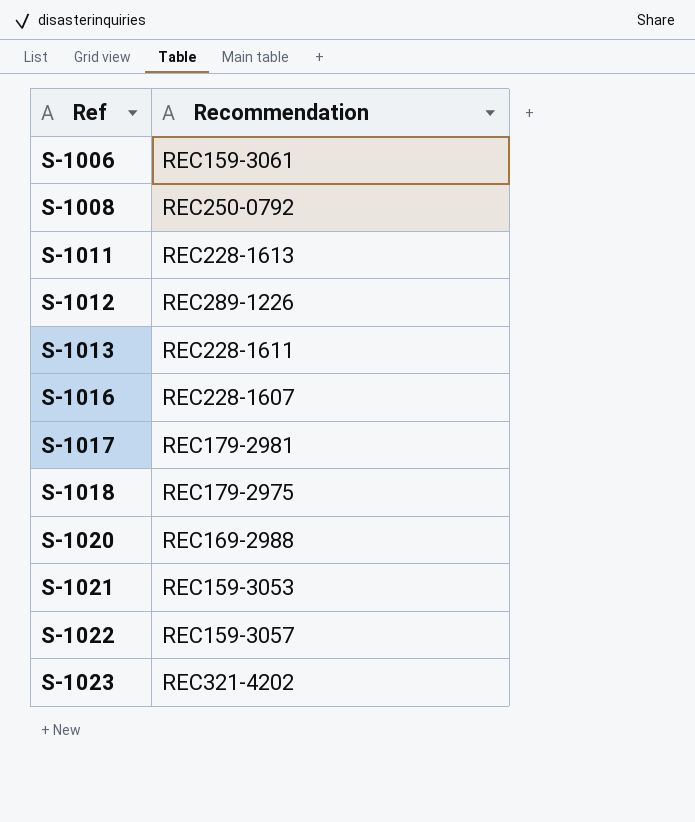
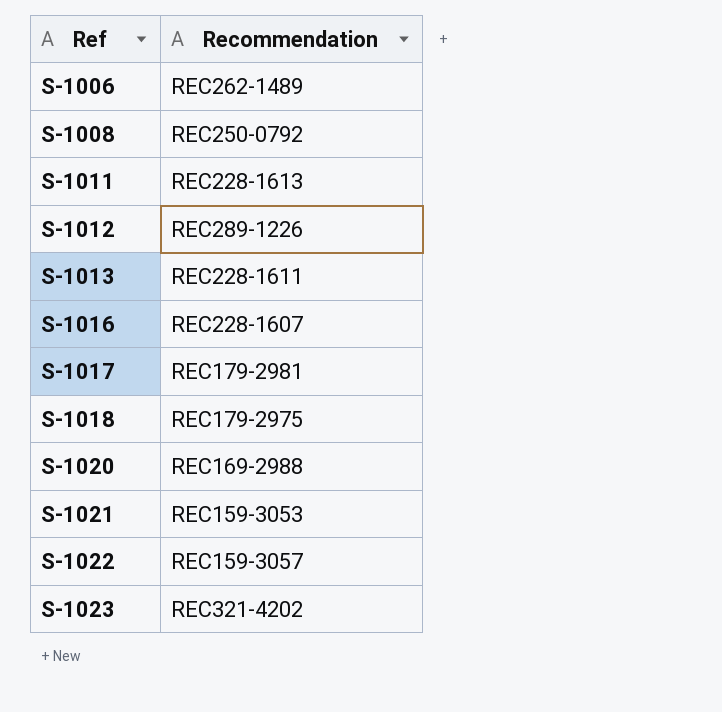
S-1006 | Recommendation: REC159-3061 -> REC262-1489

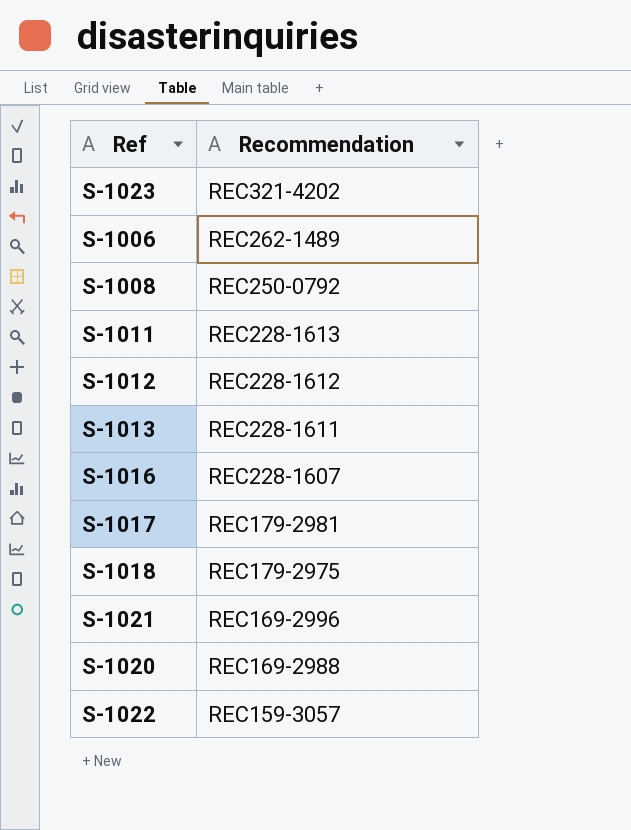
row order: Ref ascending -> Recommendation descending
S-1012 | Recommendation: REC289-1226 -> REC228-1612
S-1021 | Recommendation: REC159-3053 -> REC169-2996

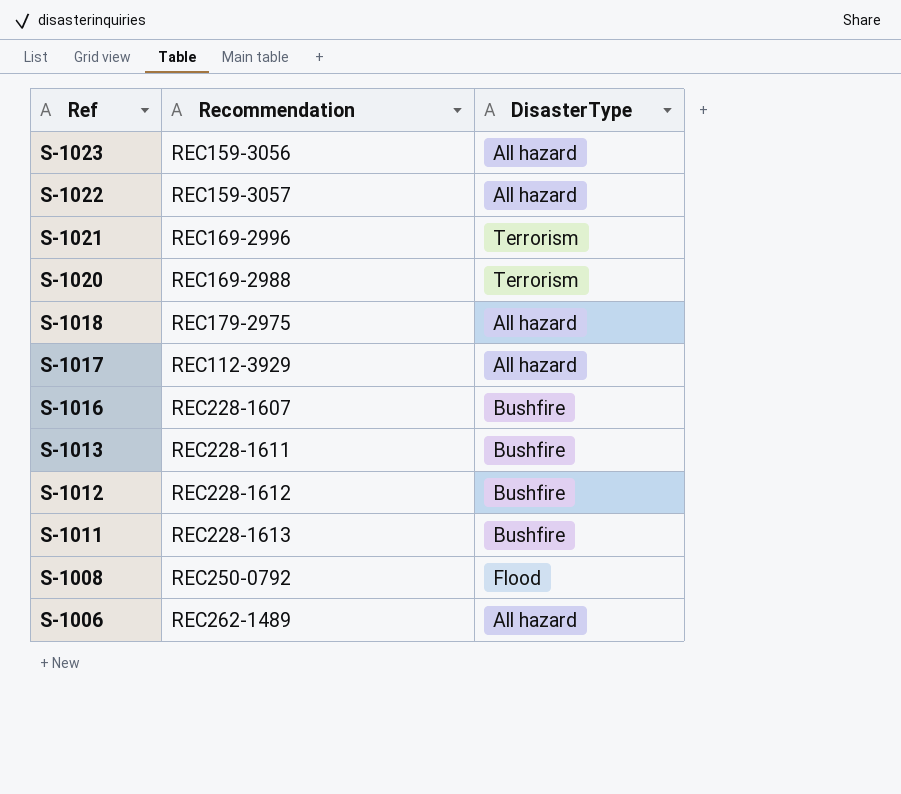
row order: Recommendation descending -> Ref descending
column DisasterType | position: none -> 3
S-1023 | Recommendation: REC321-4202 -> REC159-3056
S-1017 | Recommendation: REC179-2981 -> REC112-3929

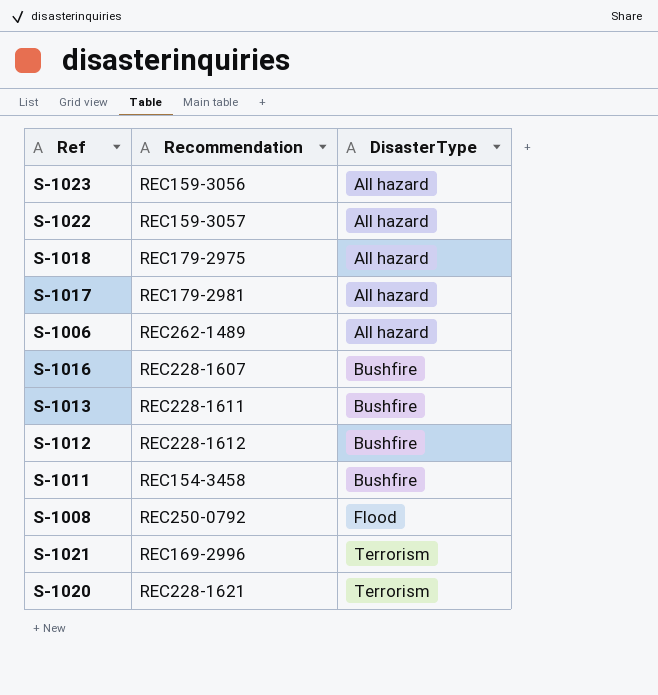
row order: Ref descending -> DisasterType ascending
S-1017 | Recommendation: REC112-3929 -> REC179-2981
S-1011 | Recommendation: REC228-1613 -> REC154-3458
S-1020 | Recommendation: REC169-2988 -> REC228-1621

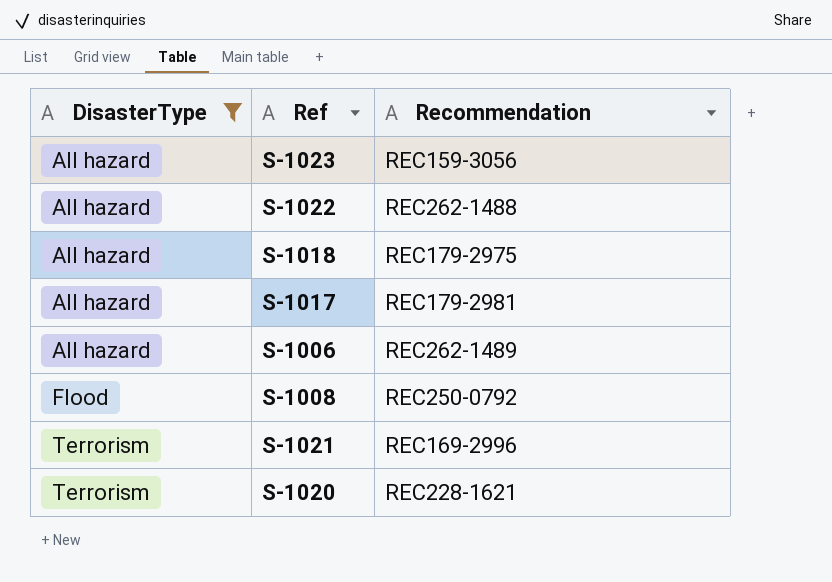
filter: none -> DisasterType != Bushfire
column DisasterType | position: 3 -> 1
S-1022 | Recommendation: REC159-3057 -> REC262-1488

